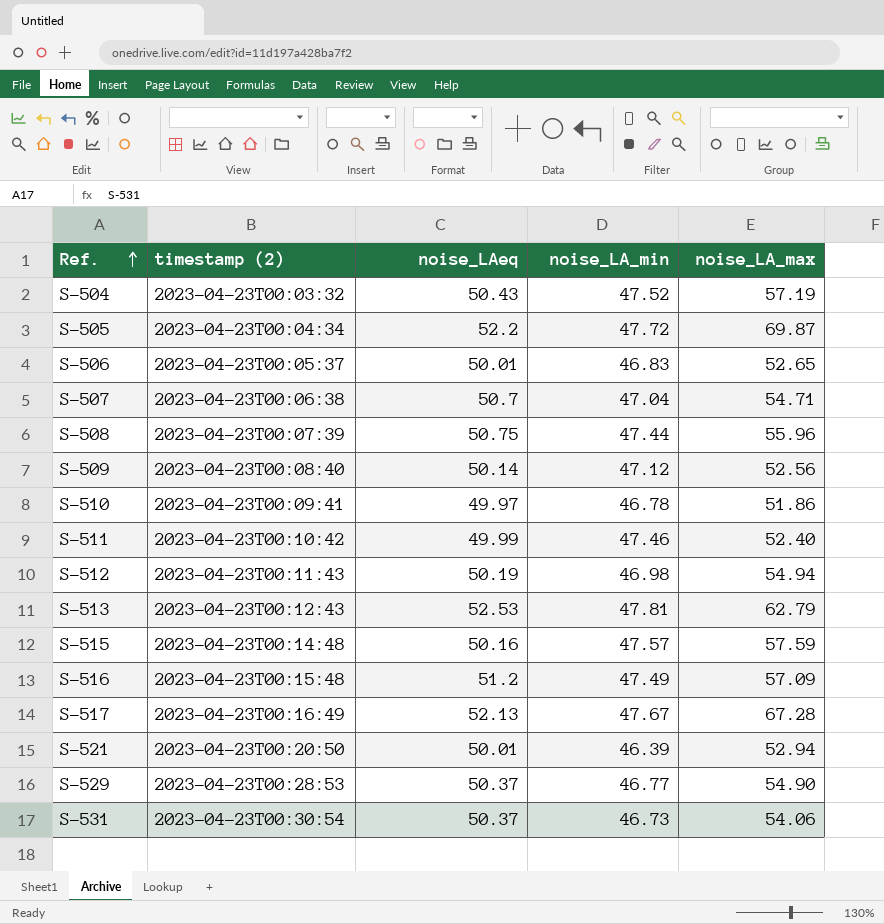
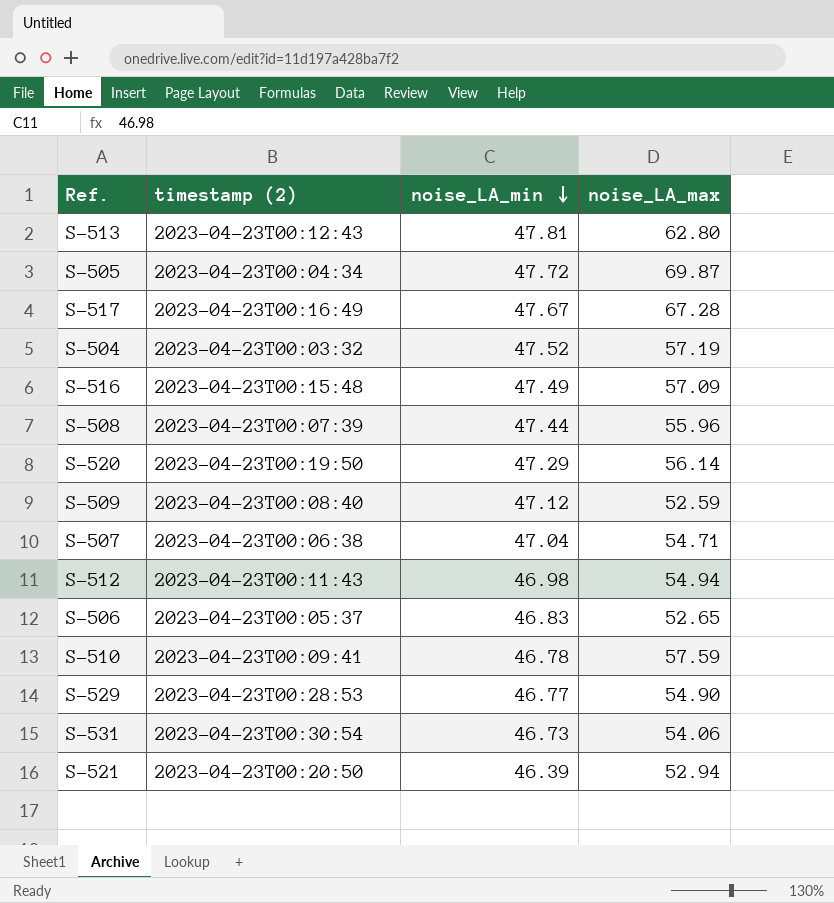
row order: Ref. ascending -> noise_LA_min descending
column noise_LAeq | position: 3 -> none
row S-511: 2023-04-23T00:10:42 | 49.99 | 47.46 | 52.40 -> none
row S-515: 2023-04-23T00:14:48 | 50.16 | 47.57 | 57.59 -> none
S-513 | noise_LA_max: 62.79 -> 62.80
row S-520: none -> 2023-04-23T00:19:50 | 47.29 | 56.14
S-509 | noise_LA_max: 52.56 -> 52.59
S-510 | noise_LA_max: 51.86 -> 57.59

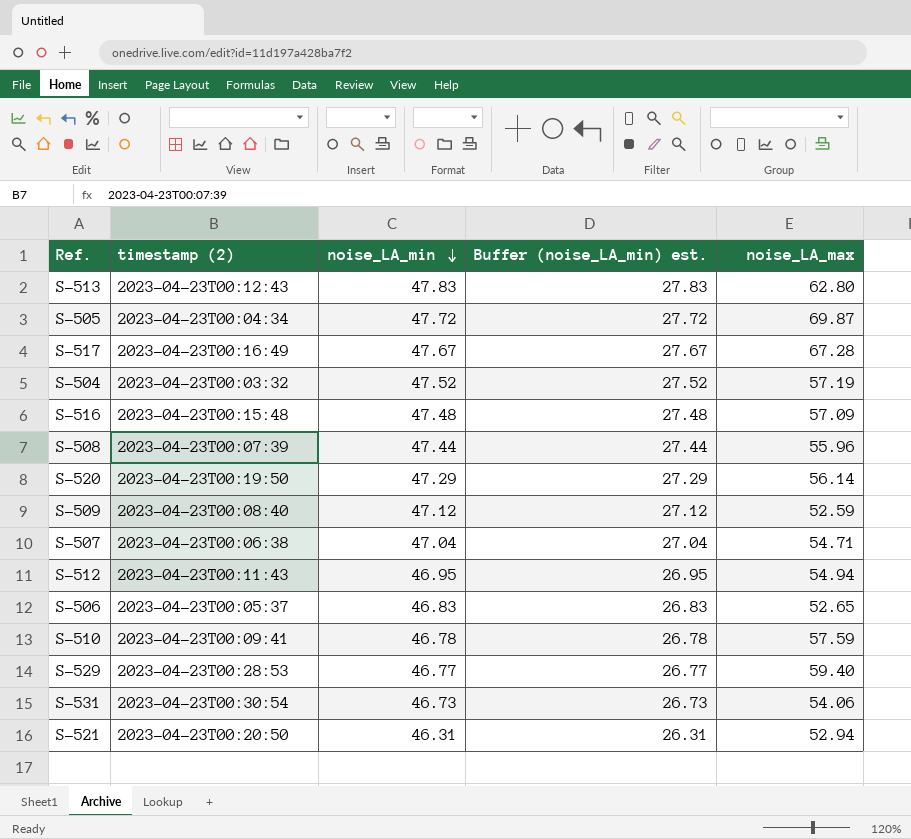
column Buffer (noise_LA_min) est. | formula: none -> [noise_LA_min] - 20
S-513 | noise_LA_min: 47.81 -> 47.83
S-516 | noise_LA_min: 47.49 -> 47.48
S-512 | noise_LA_min: 46.98 -> 46.95
S-529 | noise_LA_max: 54.90 -> 59.40
S-521 | noise_LA_min: 46.39 -> 46.31

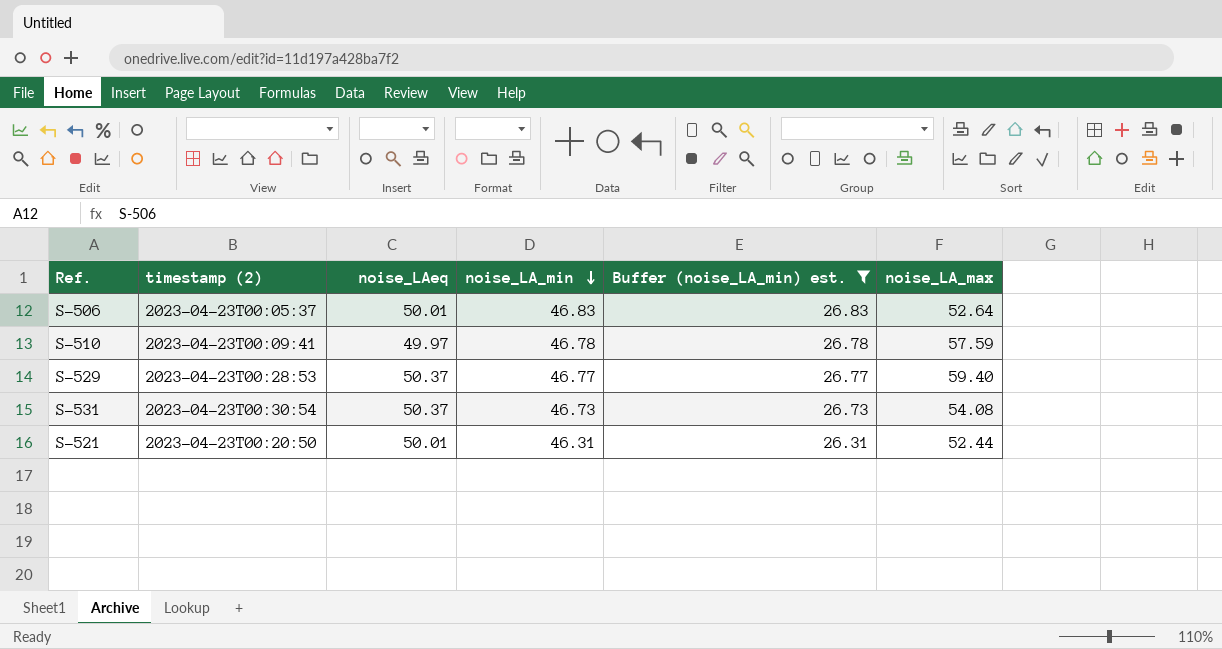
filter: none -> Buffer (noise_LA_min) est. <= 26.83
column noise_LAeq | position: none -> 3
S-506 | noise_LA_max: 52.65 -> 52.64
S-531 | noise_LA_max: 54.06 -> 54.08
S-521 | noise_LA_max: 52.94 -> 52.44

